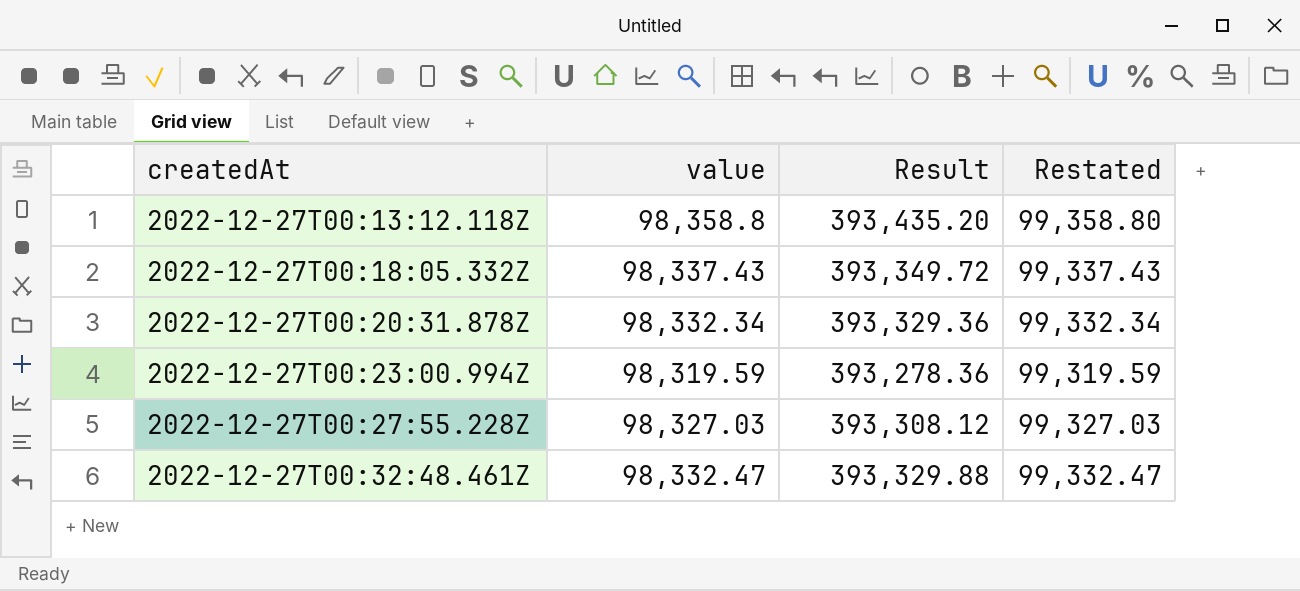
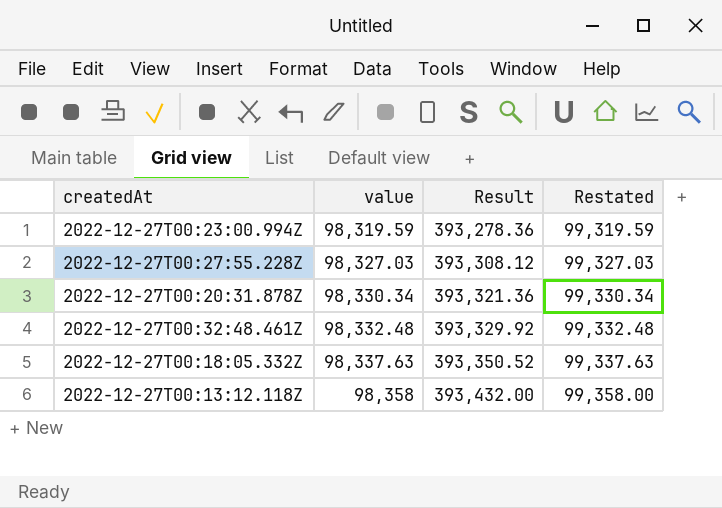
row order: createdAt ascending -> value ascending
2022-12-27T00:20:31.878Z | value: 98,332.34 -> 98,330.34
2022-12-27T00:20:31.878Z | Result: 393,329.36 -> 393,321.36
2022-12-27T00:20:31.878Z | Restated: 99,332.34 -> 99,330.34
2022-12-27T00:32:48.461Z | value: 98,332.47 -> 98,332.48
2022-12-27T00:32:48.461Z | Result: 393,329.88 -> 393,329.92
2022-12-27T00:32:48.461Z | Restated: 99,332.47 -> 99,332.48
2022-12-27T00:18:05.332Z | value: 98,337.43 -> 98,337.63
2022-12-27T00:18:05.332Z | Result: 393,349.72 -> 393,350.52
2022-12-27T00:18:05.332Z | Restated: 99,337.43 -> 99,337.63
2022-12-27T00:13:12.118Z | value: 98,358.8 -> 98,358
2022-12-27T00:13:12.118Z | Result: 393,435.20 -> 393,432.00
2022-12-27T00:13:12.118Z | Restated: 99,358.80 -> 99,358.00

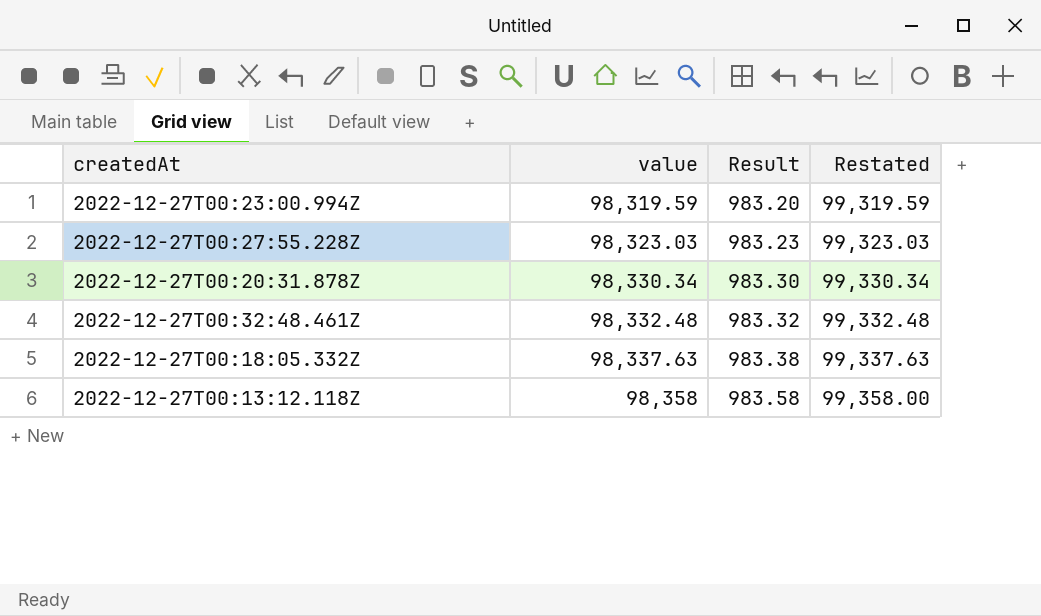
column Result | formula: [value] * 4 -> [value] * 0.01
2022-12-27T00:27:55.228Z | value: 98,327.03 -> 98,323.03
2022-12-27T00:27:55.228Z | Restated: 99,327.03 -> 99,323.03

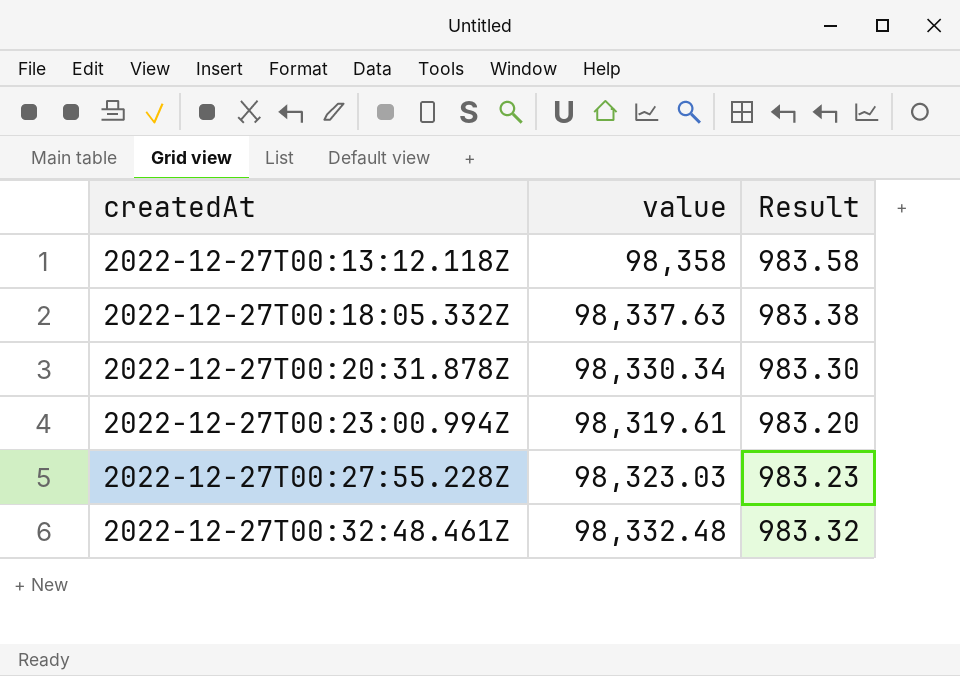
row order: value ascending -> createdAt ascending
column Restated | formula: [value] + 1000 -> none
2022-12-27T00:23:00.994Z | value: 98,319.59 -> 98,319.61

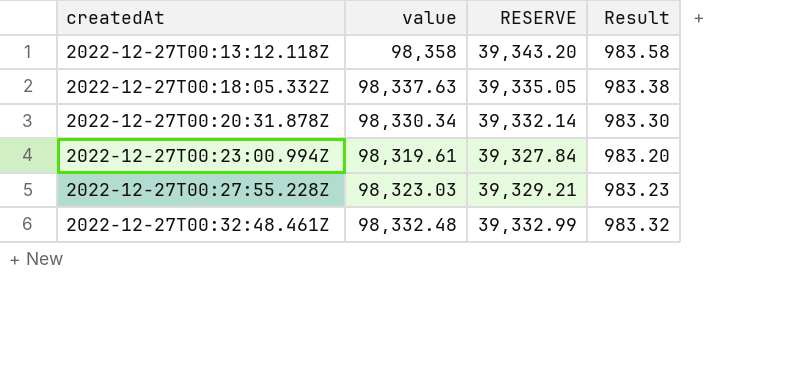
column RESERVE | formula: none -> [value] * 0.4

